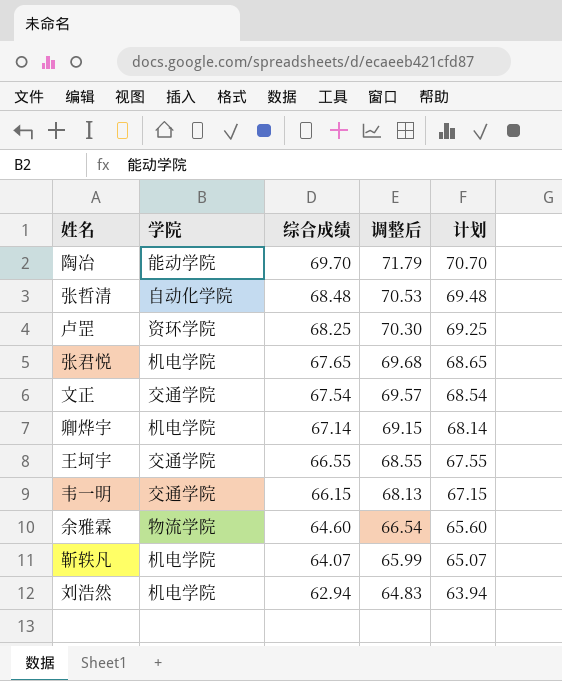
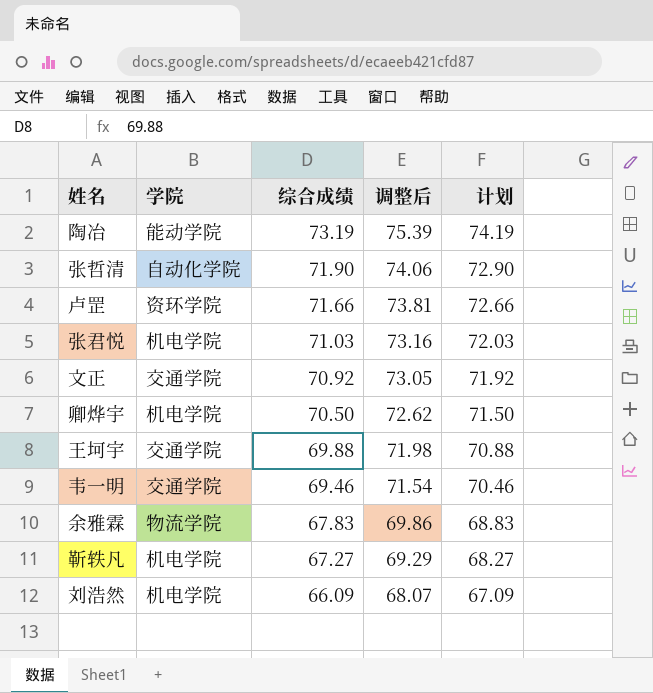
陶冶 | 综合成绩: 69.70 -> 73.19
陶冶 | 调整后: 71.79 -> 75.39
陶冶 | 计划: 70.70 -> 74.19
张哲清 | 综合成绩: 68.48 -> 71.90
张哲清 | 调整后: 70.53 -> 74.06
张哲清 | 计划: 69.48 -> 72.90
卢罡 | 综合成绩: 68.25 -> 71.66
卢罡 | 调整后: 70.30 -> 73.81
卢罡 | 计划: 69.25 -> 72.66
张君悦 | 综合成绩: 67.65 -> 71.03
张君悦 | 调整后: 69.68 -> 73.16
张君悦 | 计划: 68.65 -> 72.03
文正 | 综合成绩: 67.54 -> 70.92
文正 | 调整后: 69.57 -> 73.05
文正 | 计划: 68.54 -> 71.92
卿烨宇 | 综合成绩: 67.14 -> 70.50
卿烨宇 | 调整后: 69.15 -> 72.62
卿烨宇 | 计划: 68.14 -> 71.50
王坷宇 | 综合成绩: 66.55 -> 69.88
王坷宇 | 调整后: 68.55 -> 71.98
王坷宇 | 计划: 67.55 -> 70.88
韦一明 | 综合成绩: 66.15 -> 69.46
韦一明 | 调整后: 68.13 -> 71.54
韦一明 | 计划: 67.15 -> 70.46
余雅霖 | 综合成绩: 64.60 -> 67.83
余雅霖 | 调整后: 66.54 -> 69.86
余雅霖 | 计划: 65.60 -> 68.83
靳轶凡 | 综合成绩: 64.07 -> 67.27
靳轶凡 | 调整后: 65.99 -> 69.29
靳轶凡 | 计划: 65.07 -> 68.27
刘浩然 | 综合成绩: 62.94 -> 66.09
刘浩然 | 调整后: 64.83 -> 68.07
刘浩然 | 计划: 63.94 -> 67.09

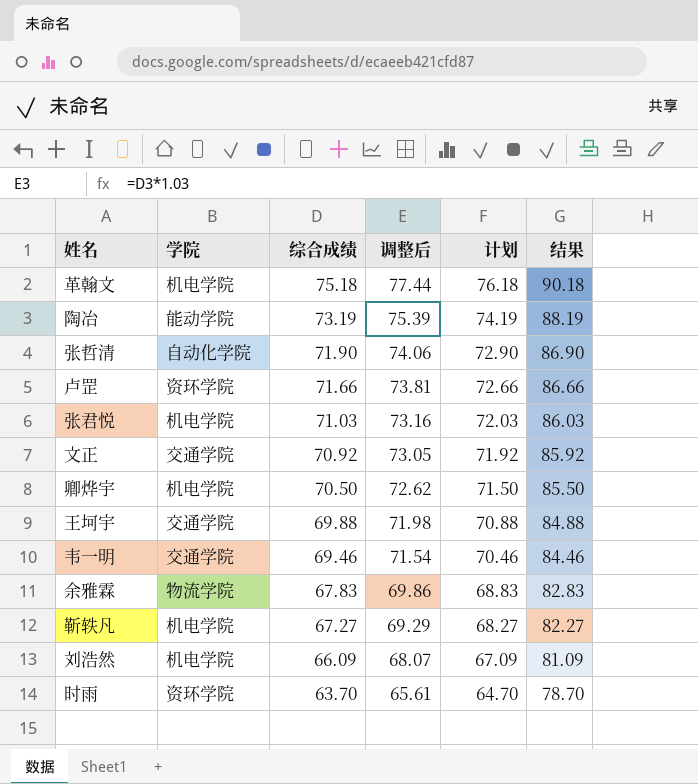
column 结果 | formula: none -> [综合成绩] + 15
row 革翰文: none -> 机电学院 | 75.18 | 77.44 | 76.18 | 90.18
row 时雨: none -> 资环学院 | 63.70 | 65.61 | 64.70 | 78.70

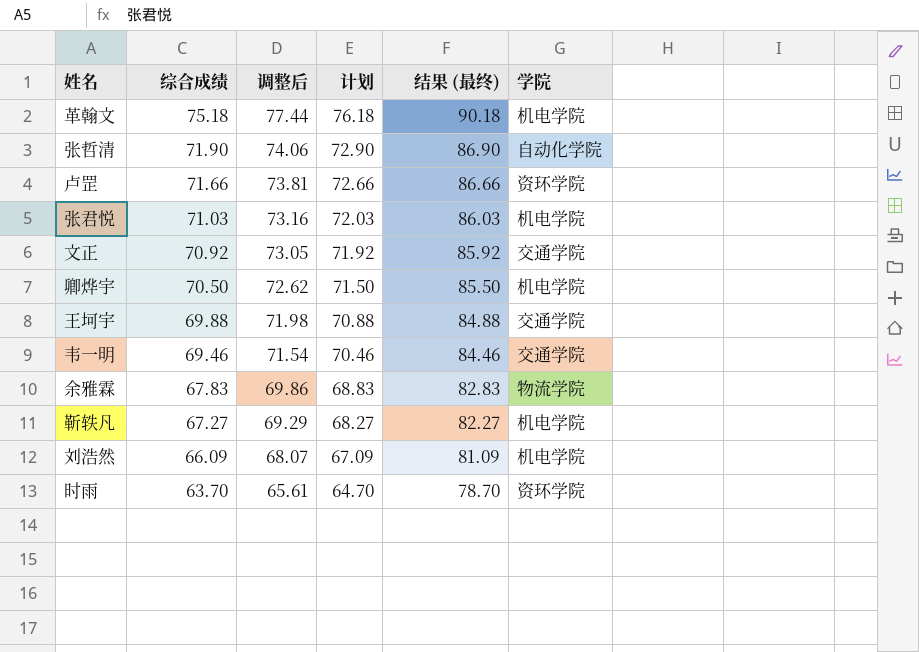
column name: 结果 -> 结果 (最终)
column 学院 | position: 2 -> 6
row 陶冶: 能动学院 | 73.19 | 75.39 | 74.19 | 88.19 -> none

